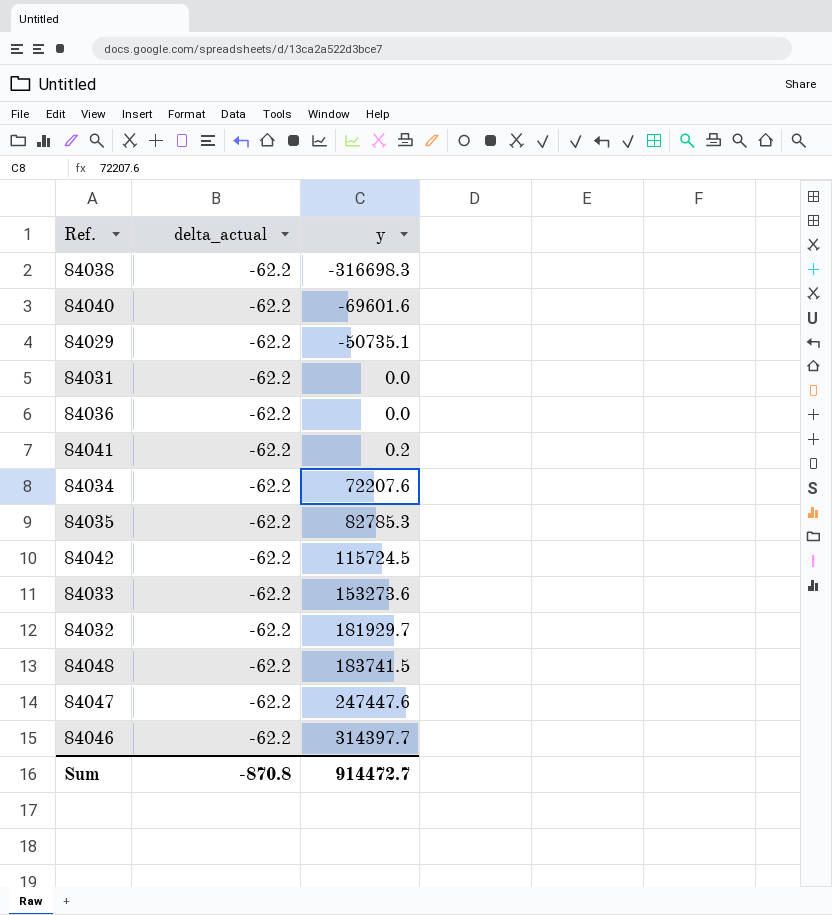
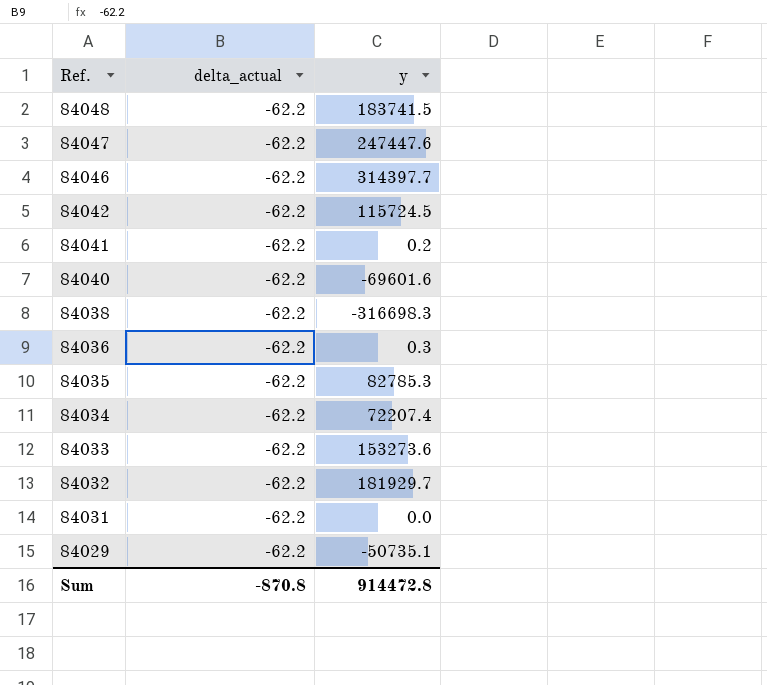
row order: y ascending -> Ref. descending
84036 | y: 0.0 -> 0.3
84034 | y: 72207.6 -> 72207.4
Sum | y: 914472.7 -> 914472.8

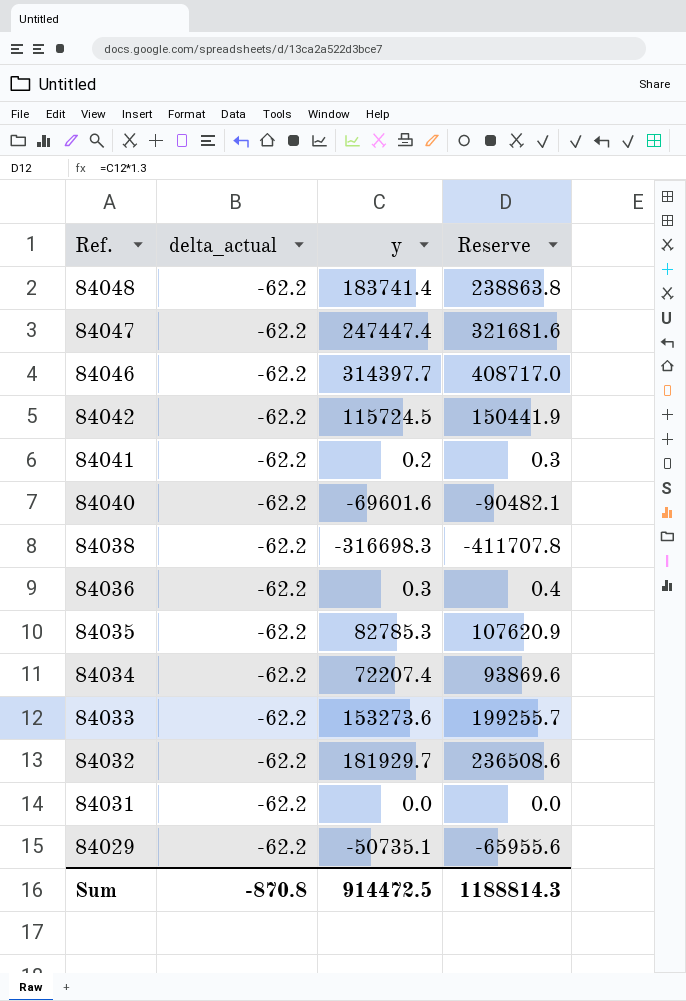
column Reserve | formula: none -> [y] * 1.3
84048 | y: 183741.5 -> 183741.4
84047 | y: 247447.6 -> 247447.4
Sum | y: 914472.8 -> 914472.5

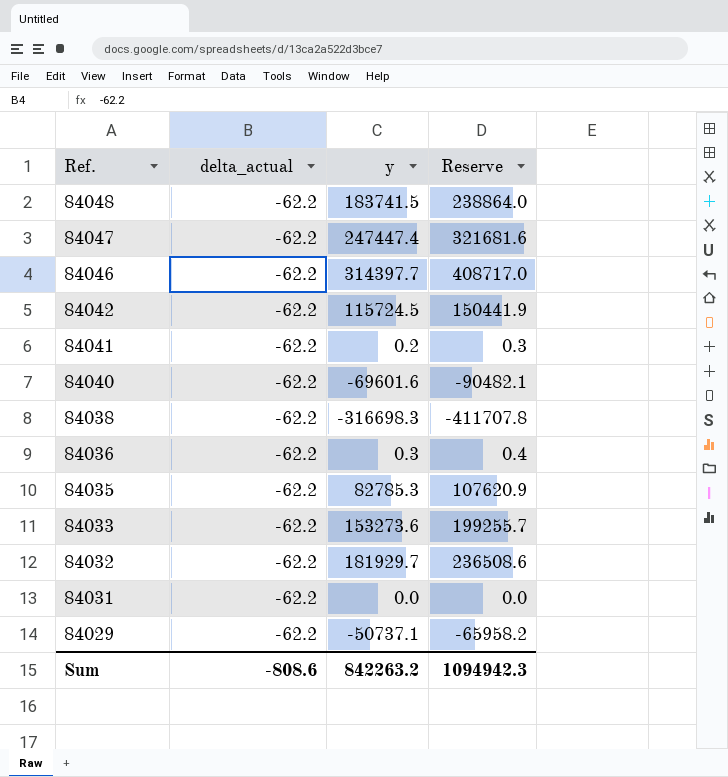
row 84034: -62.2 | 72207.4 | 93869.6 -> none
84048 | y: 183741.4 -> 183741.5
84048 | Reserve: 238863.8 -> 238864.0
84029 | y: -50735.1 -> -50737.1
84029 | Reserve: -65955.6 -> -65958.2
Sum | delta_actual: -870.8 -> -808.6
Sum | y: 914472.5 -> 842263.2
Sum | Reserve: 1188814.3 -> 1094942.3

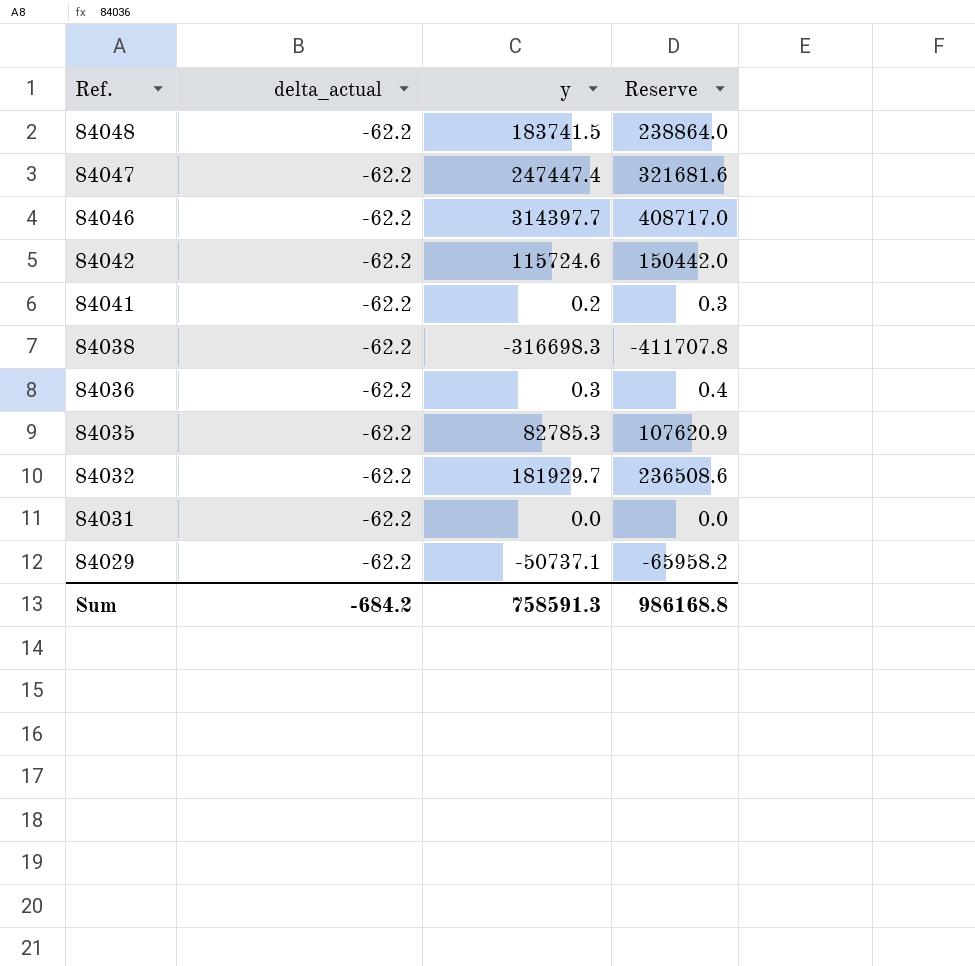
row 84040: -62.2 | -69601.6 | -90482.1 -> none
row 84033: -62.2 | 153273.6 | 199255.7 -> none
84042 | y: 115724.5 -> 115724.6
84042 | Reserve: 150441.9 -> 150442.0
Sum | delta_actual: -808.6 -> -684.2
Sum | y: 842263.2 -> 758591.3
Sum | Reserve: 1094942.3 -> 986168.8

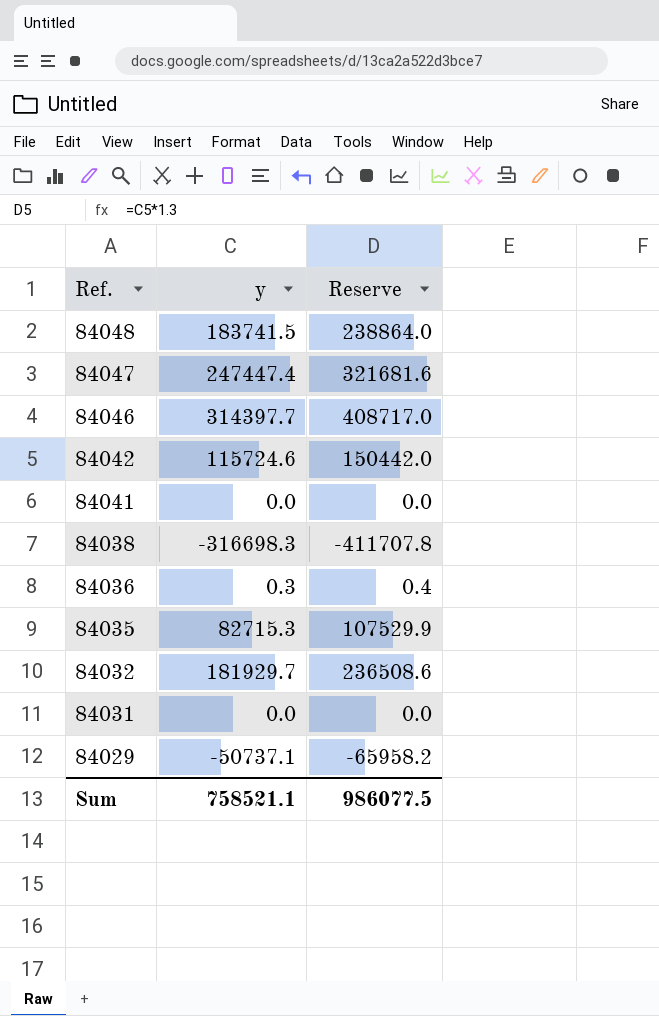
column delta_actual | position: 2 -> none
84041 | y: 0.2 -> 0.0
84041 | Reserve: 0.3 -> 0.0
84035 | y: 82785.3 -> 82715.3
84035 | Reserve: 107620.9 -> 107529.9
Sum | y: 758591.3 -> 758521.1
Sum | Reserve: 986168.8 -> 986077.5

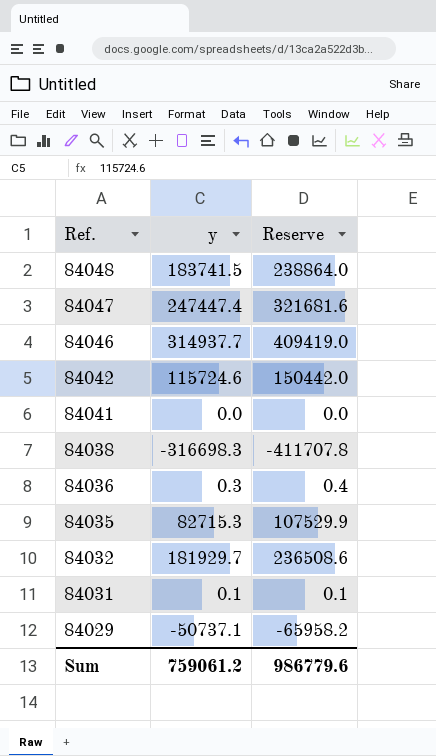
84046 | y: 314397.7 -> 314937.7
84046 | Reserve: 408717.0 -> 409419.0
84031 | y: 0.0 -> 0.1
84031 | Reserve: 0.0 -> 0.1
Sum | y: 758521.1 -> 759061.2
Sum | Reserve: 986077.5 -> 986779.6

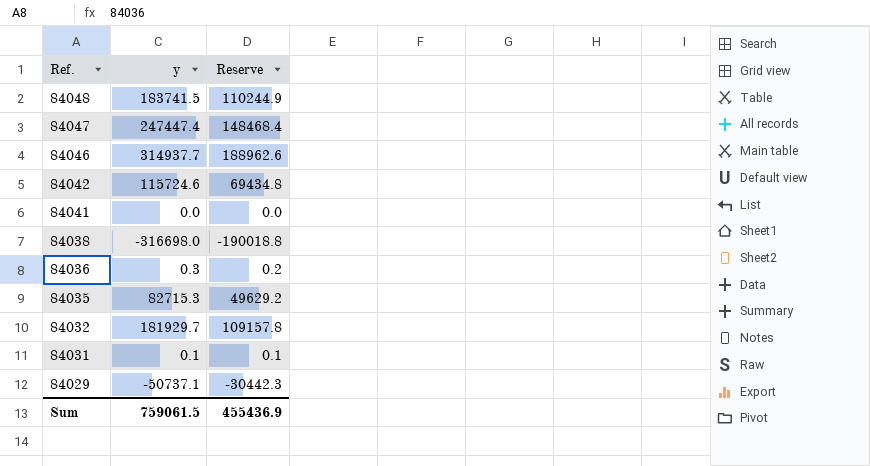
column Reserve | formula: [y] * 1.3 -> [y] * 0.6
84038 | y: -316698.3 -> -316698.0
Sum | y: 759061.2 -> 759061.5
Sum | Reserve: 986779.6 -> 455436.9

